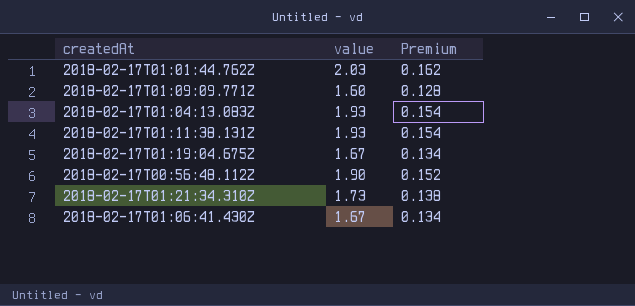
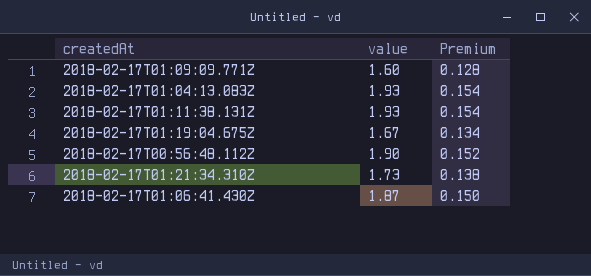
row 2018-02-17T01:01:44.762Z: 2.03 | 0.162 -> none
2018-02-17T01:06:41.430Z | value: 1.67 -> 1.87
2018-02-17T01:06:41.430Z | Premium: 0.134 -> 0.150

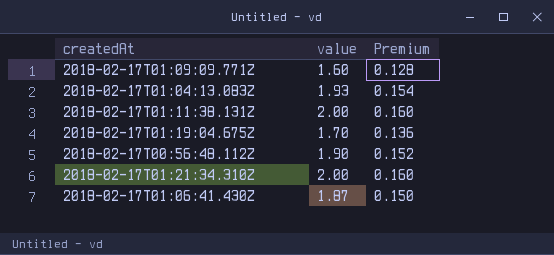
2018-02-17T01:11:38.131Z | value: 1.93 -> 2.00
2018-02-17T01:11:38.131Z | Premium: 0.154 -> 0.160
2018-02-17T01:19:04.675Z | value: 1.67 -> 1.70
2018-02-17T01:19:04.675Z | Premium: 0.134 -> 0.136
2018-02-17T01:21:34.310Z | value: 1.73 -> 2.00
2018-02-17T01:21:34.310Z | Premium: 0.138 -> 0.160

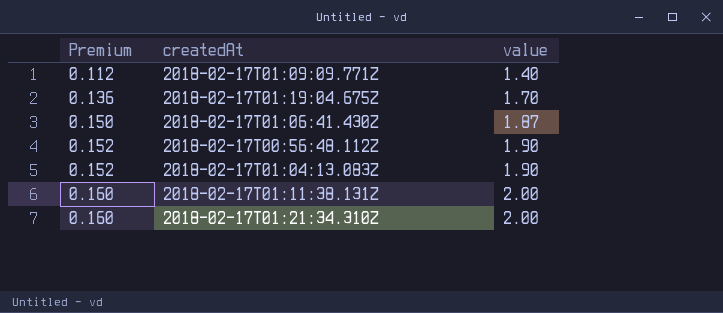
row order: none -> Premium ascending
column Premium | position: 3 -> 1
2018-02-17T01:09:09.771Z | Premium: 0.128 -> 0.112
2018-02-17T01:09:09.771Z | value: 1.60 -> 1.40
2018-02-17T01:04:13.083Z | Premium: 0.154 -> 0.152
2018-02-17T01:04:13.083Z | value: 1.93 -> 1.90

